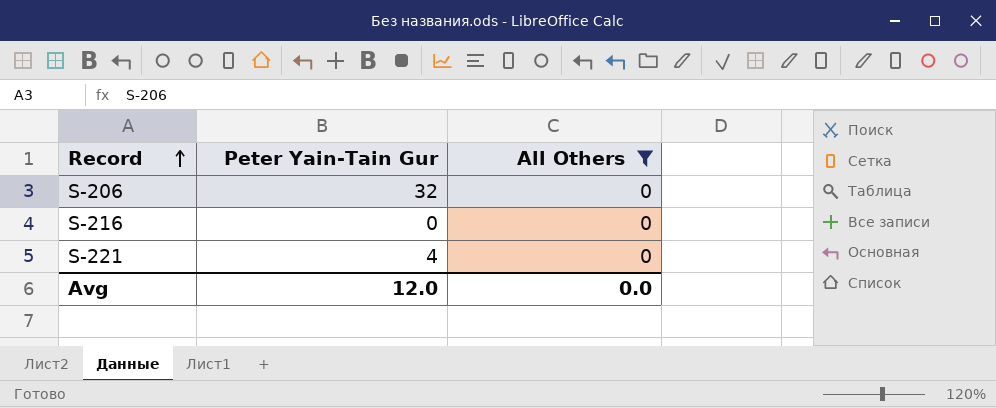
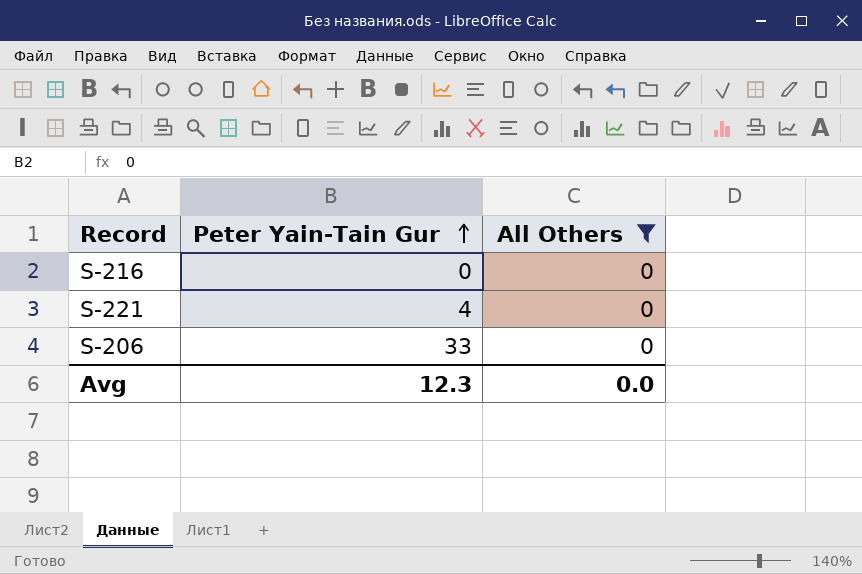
row order: Record ascending -> Peter Yain-Tain Gur ascending
S-206 | Peter Yain-Tain Gur: 32 -> 33
Avg | Peter Yain-Tain Gur: 12.0 -> 12.3

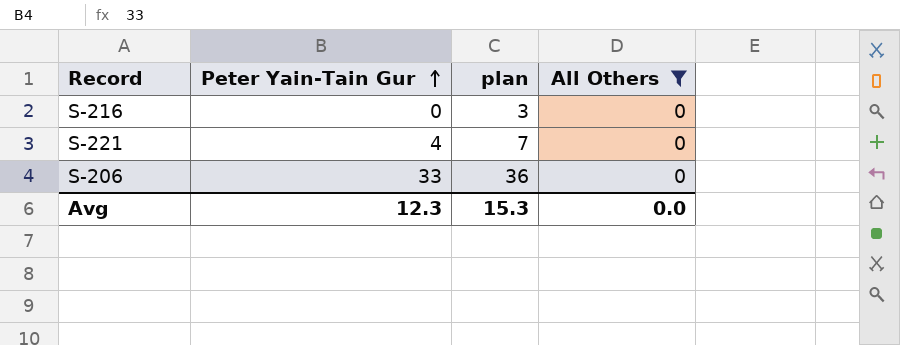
column plan | formula: none -> [Peter Yain-Tain Gur] + 3

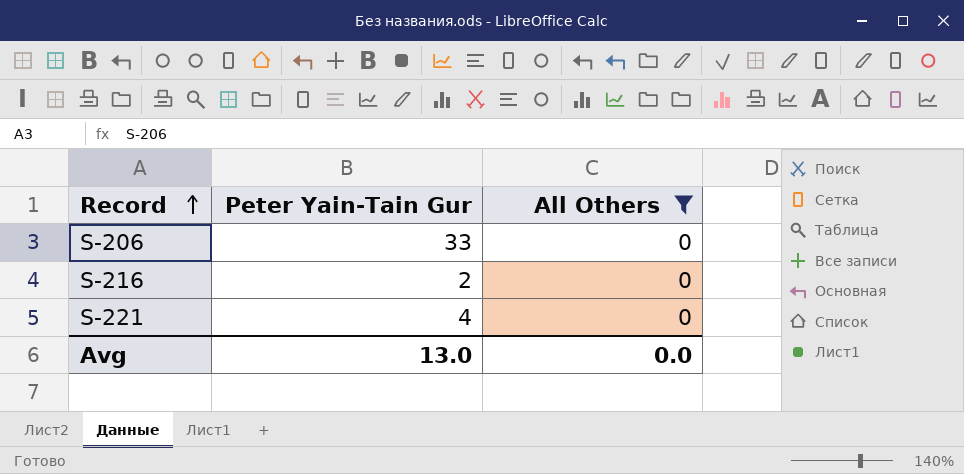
row order: Peter Yain-Tain Gur ascending -> Record ascending
column plan | formula: [Peter Yain-Tain Gur] + 3 -> none
S-216 | Peter Yain-Tain Gur: 0 -> 2
Avg | Peter Yain-Tain Gur: 12.3 -> 13.0

